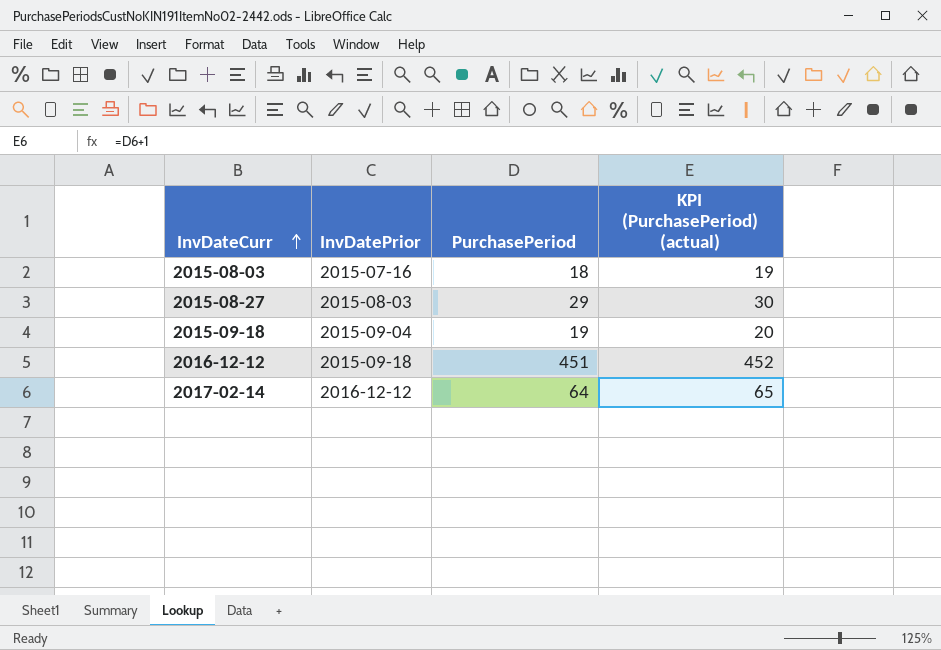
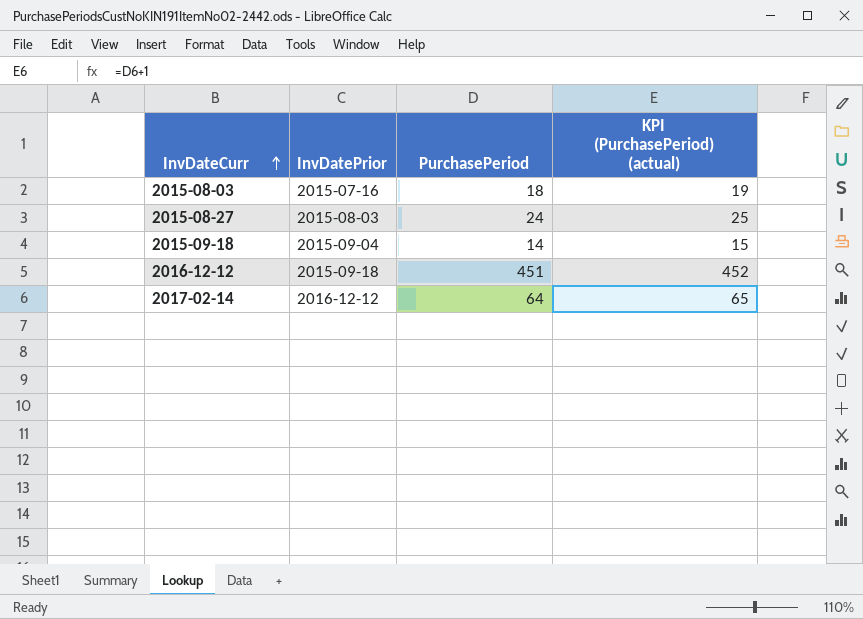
2015-08-27 | PurchasePeriod: 29 -> 24
2015-08-27 | KPI (PurchasePeriod) (actual): 30 -> 25
2015-09-18 | PurchasePeriod: 19 -> 14
2015-09-18 | KPI (PurchasePeriod) (actual): 20 -> 15

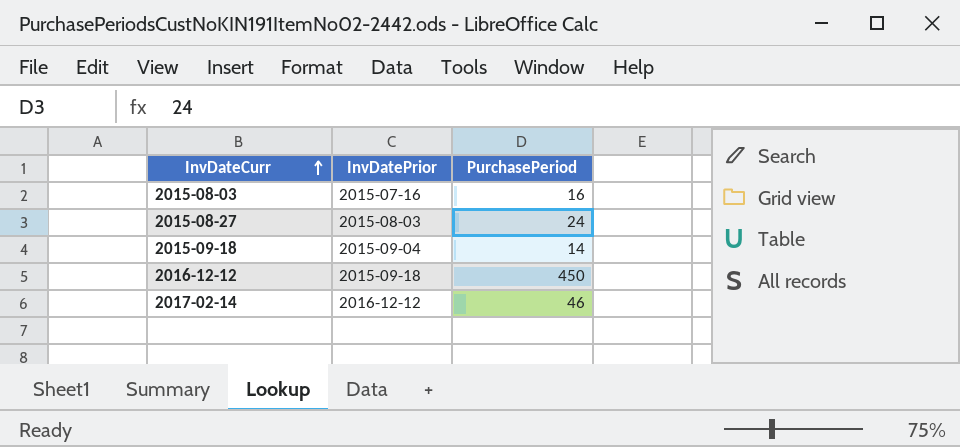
column KPI (PurchasePeriod) (actual) | formula: [PurchasePeriod] + 1 -> none
2015-08-03 | PurchasePeriod: 18 -> 16
2016-12-12 | PurchasePeriod: 451 -> 450
2017-02-14 | PurchasePeriod: 64 -> 46

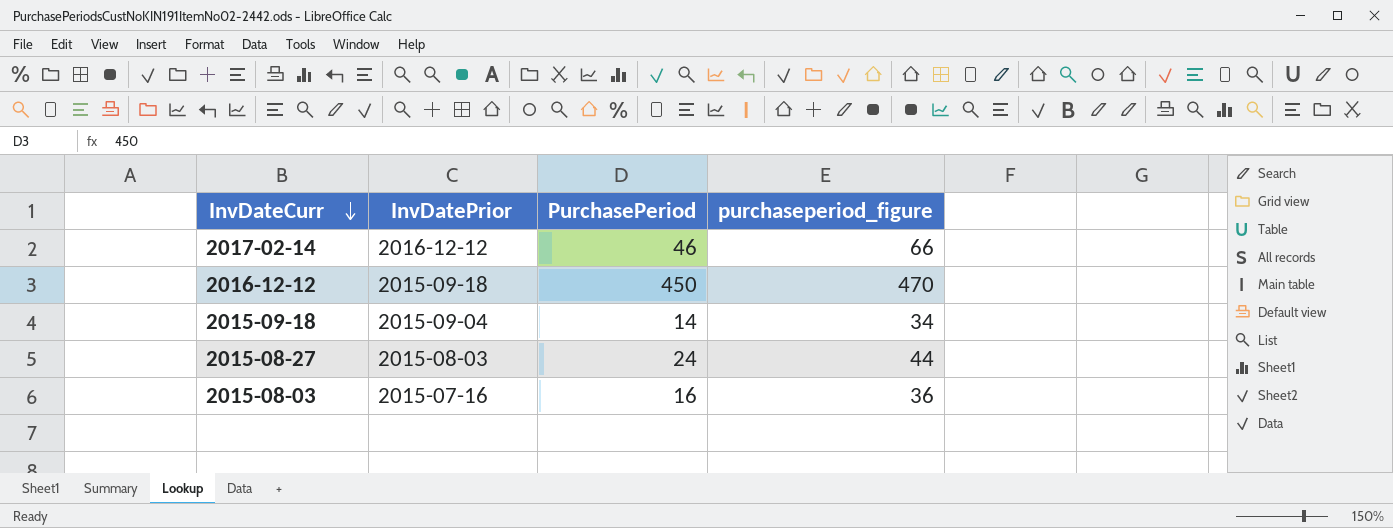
row order: InvDateCurr ascending -> InvDateCurr descending
column purchaseperiod_figure | formula: none -> [PurchasePeriod] + 20

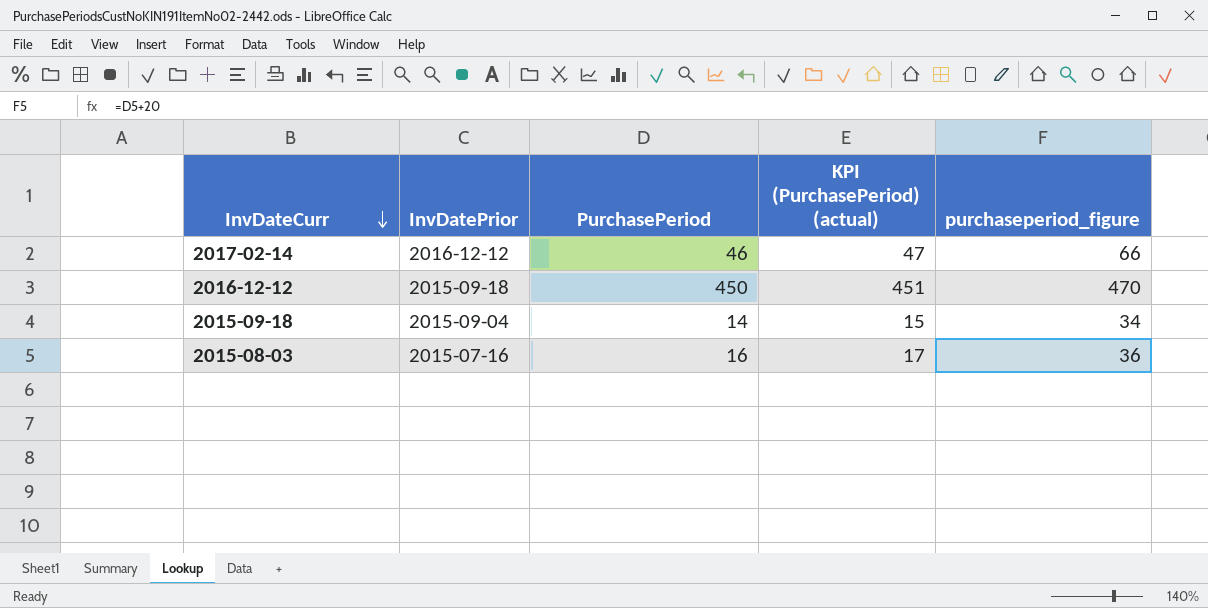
column KPI (PurchasePeriod) (actual) | formula: none -> [PurchasePeriod] + 1
row 2015-08-27: 2015-08-03 | 24 | 44 -> none

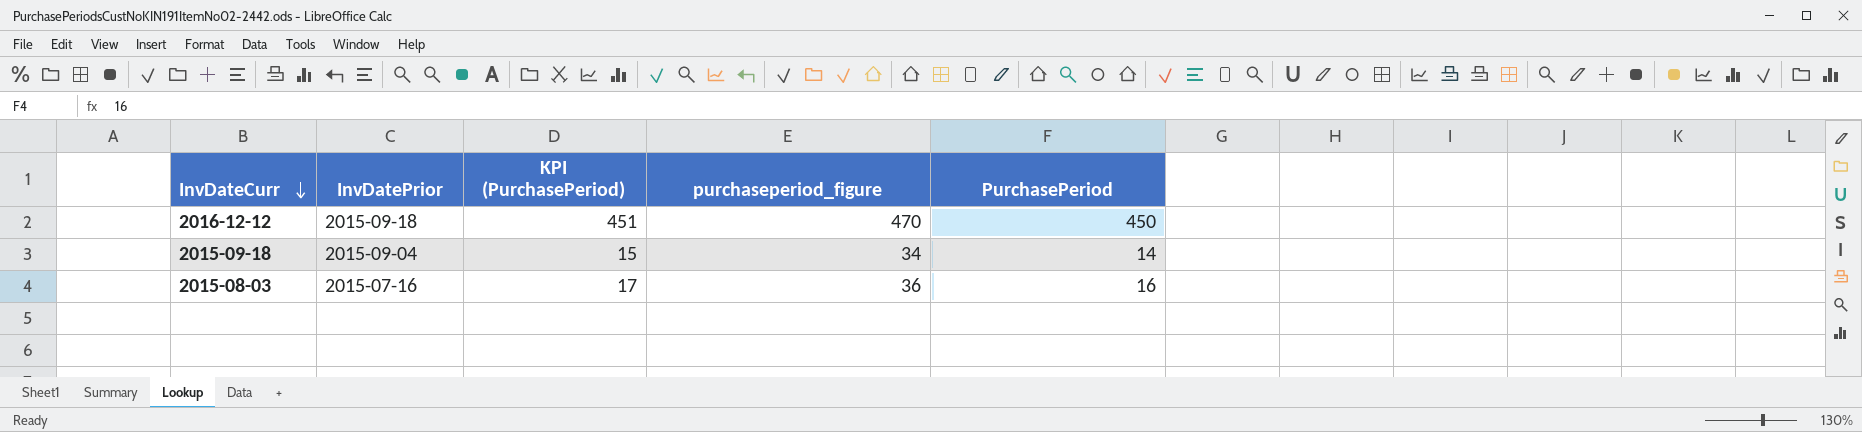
column name: KPI (PurchasePeriod) (actual) -> KPI (PurchasePeriod)
column PurchasePeriod | position: 3 -> 5
row 2017-02-14: 2016-12-12 | 46 | 47 | 66 -> none

